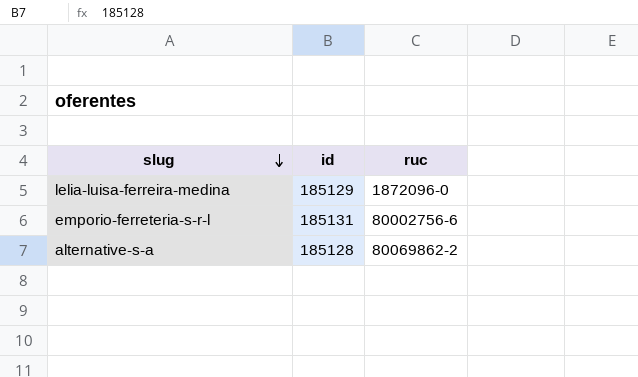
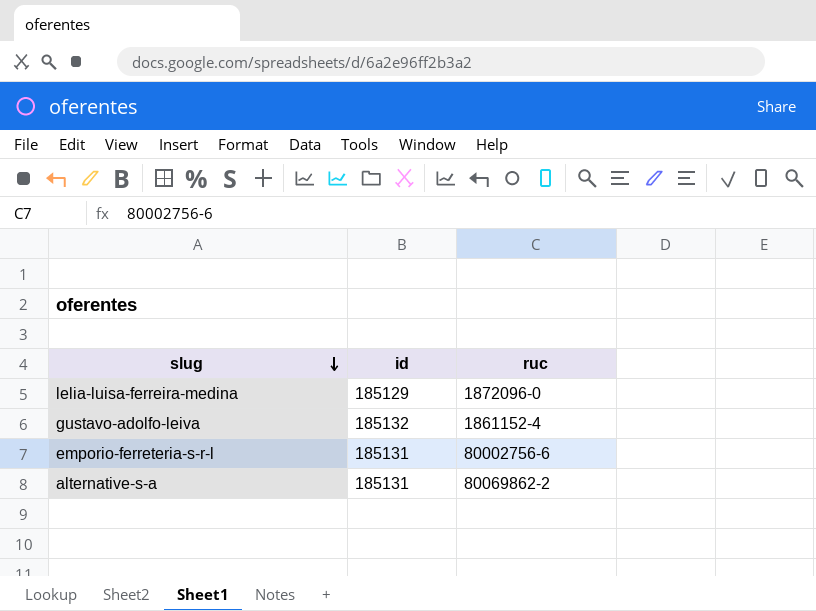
row gustavo-adolfo-leiva: none -> 185132 | 1861152-4
alternative-s-a | id: 185128 -> 185131

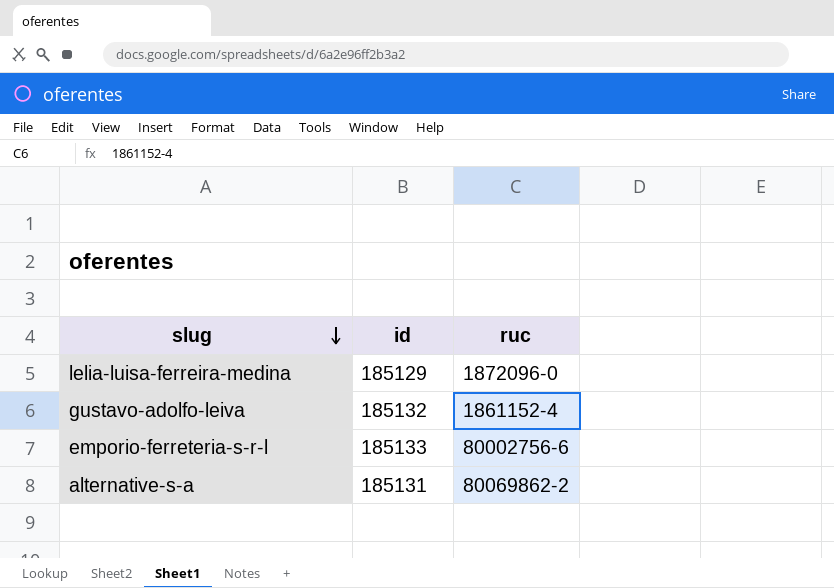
emporio-ferreteria-s-r-l | id: 185131 -> 185133

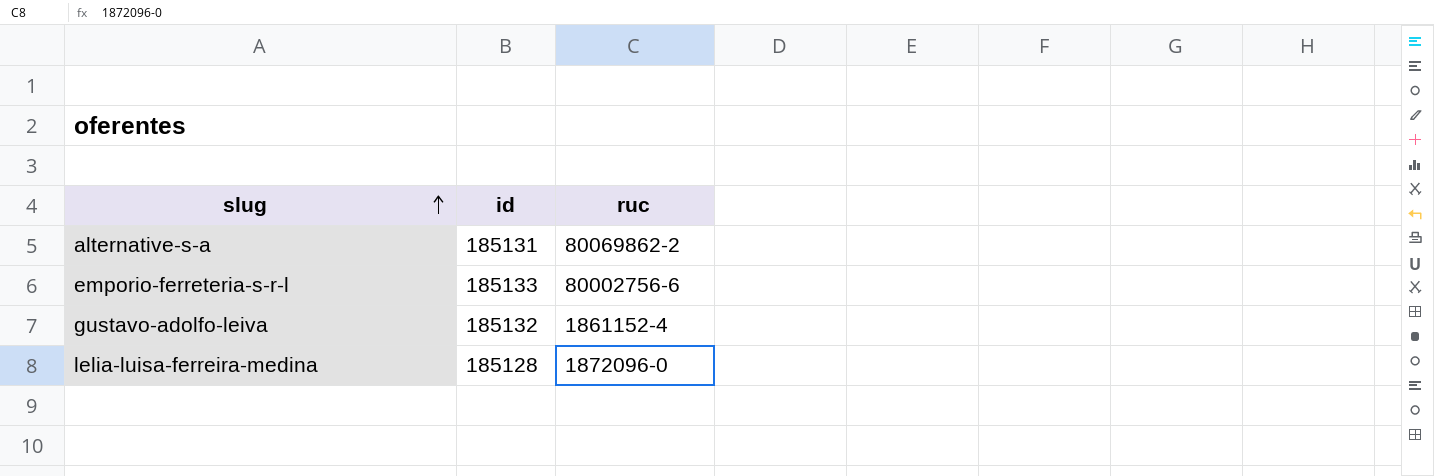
row order: slug descending -> slug ascending
lelia-luisa-ferreira-medina | id: 185129 -> 185128

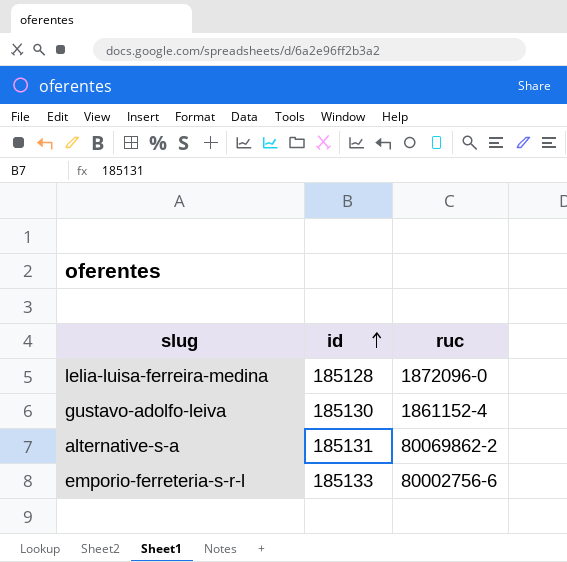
row order: slug ascending -> id ascending
gustavo-adolfo-leiva | id: 185132 -> 185130

